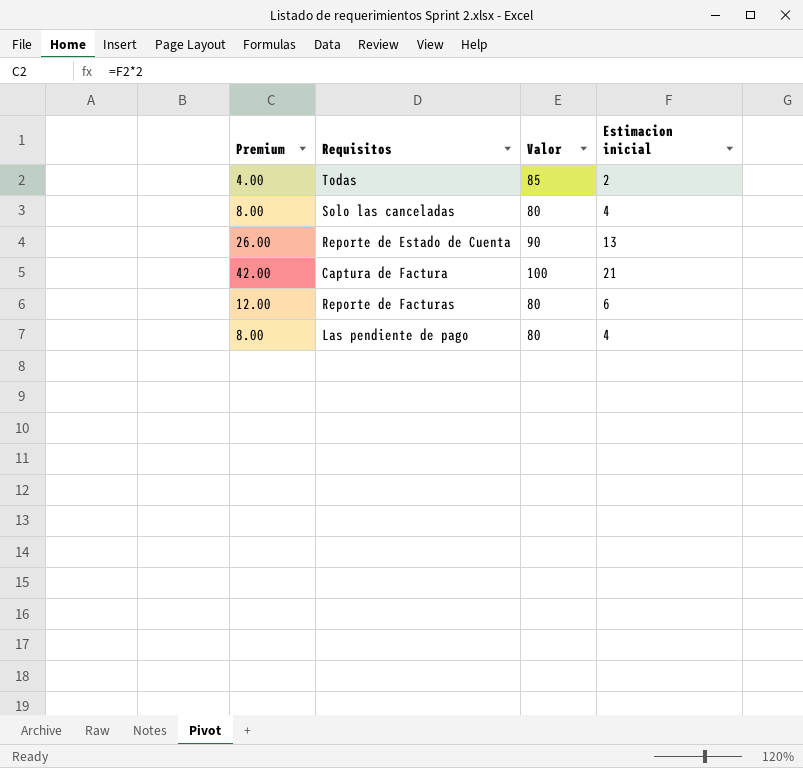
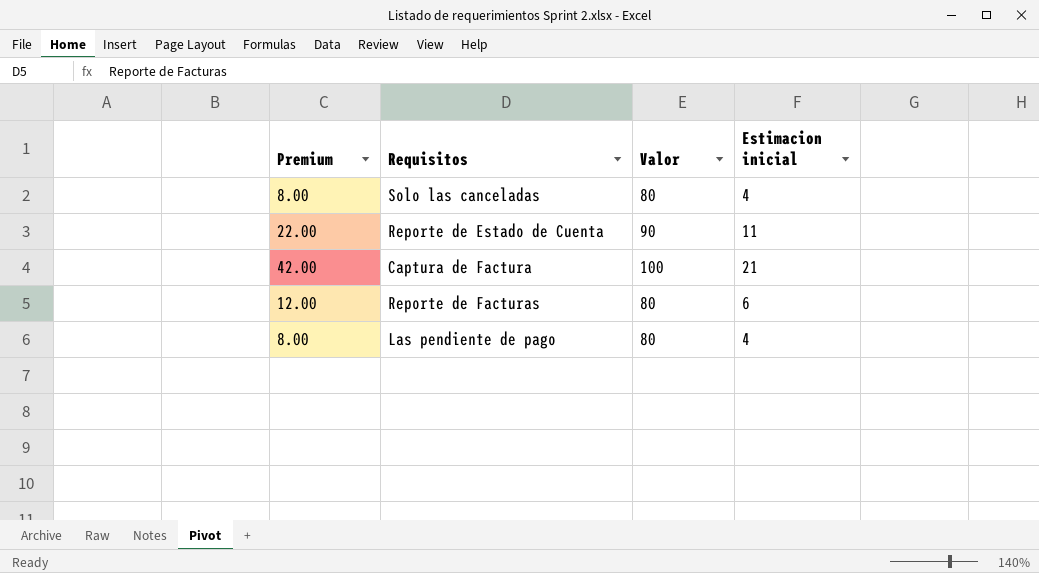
row Todas: 4.00 | 85 | 2 -> none
Reporte de Estado de Cuenta | Premium: 26.00 -> 22.00
Reporte de Estado de Cuenta | Estimacion inicial: 13 -> 11

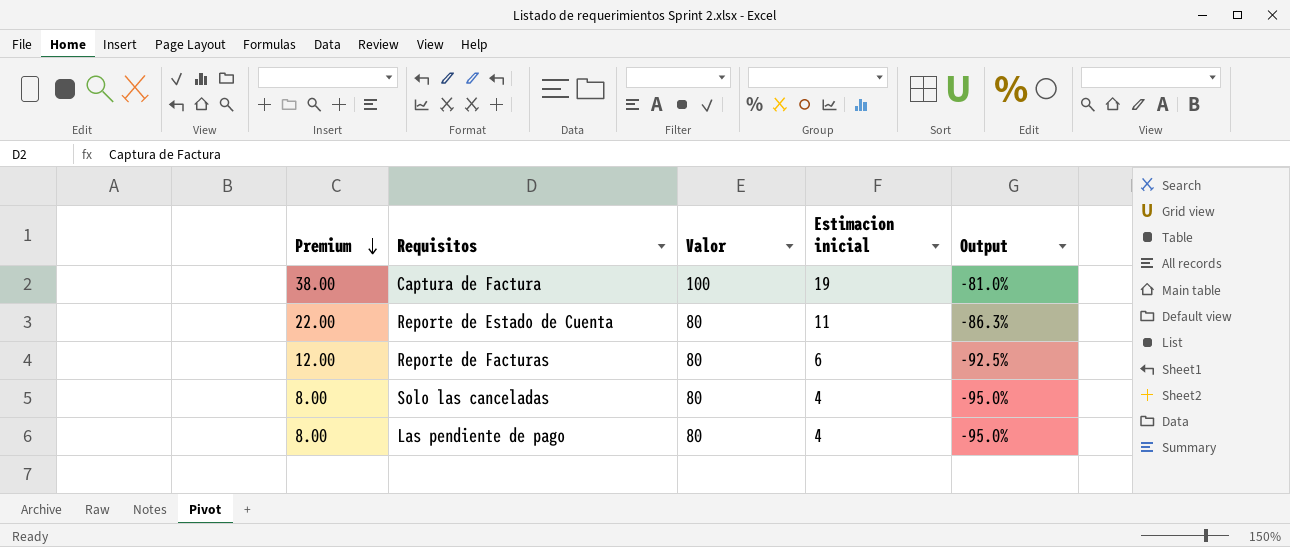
row order: none -> Premium descending
column Output | formula: none -> ([Estimacion inicial] - [Valor]) / [Valor]
Captura de Factura | Premium: 42.00 -> 38.00
Captura de Factura | Estimacion inicial: 21 -> 19
Reporte de Estado de Cuenta | Valor: 90 -> 80

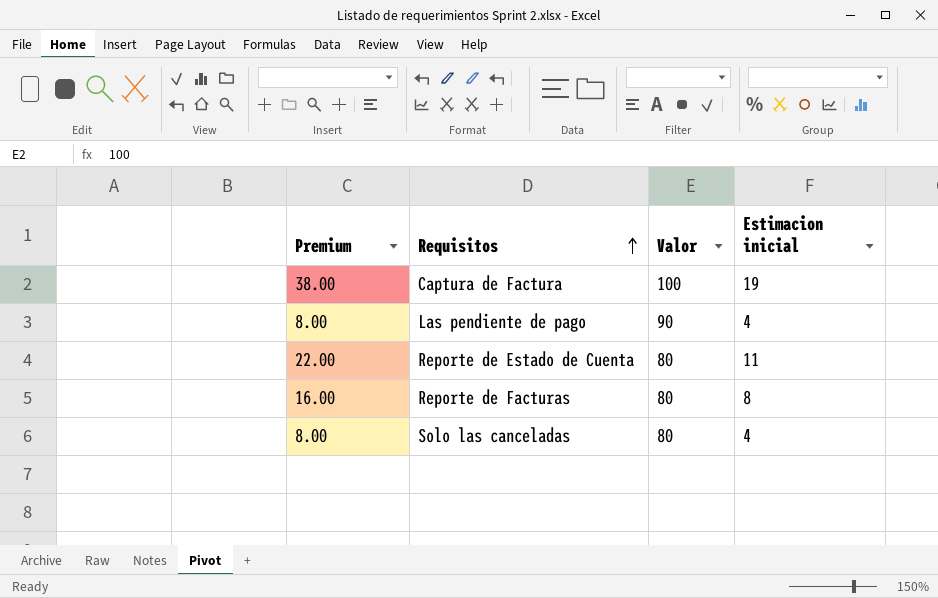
row order: Premium descending -> Requisitos ascending
column Output | formula: ([Estimacion inicial] - [Valor]) / [Valor] -> none
Las pendiente de pago | Valor: 80 -> 90
Reporte de Facturas | Premium: 12.00 -> 16.00
Reporte de Facturas | Estimacion inicial: 6 -> 8

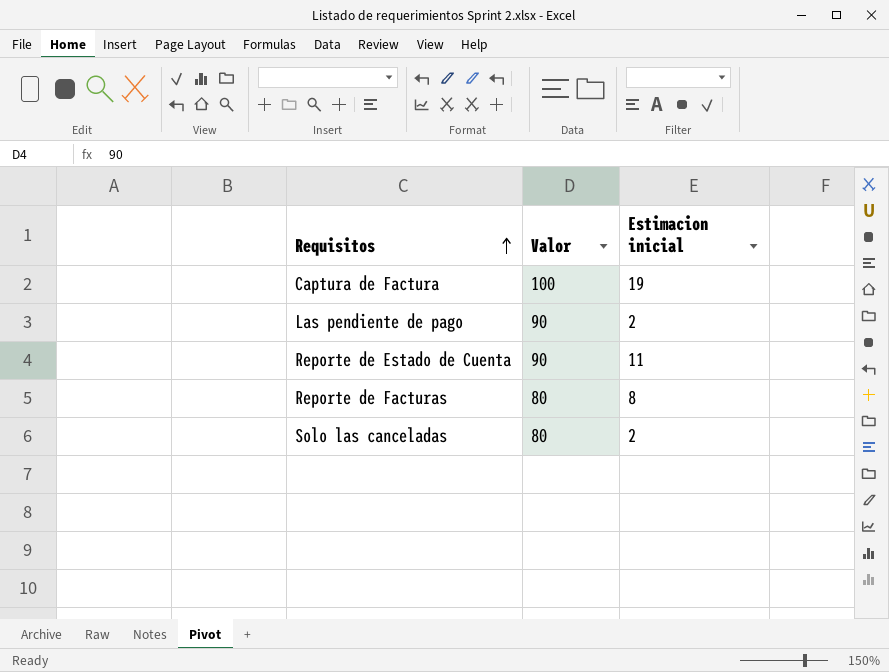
column Premium | formula: [Estimacion inicial] * 2 -> none
Las pendiente de pago | Estimacion inicial: 4 -> 2
Reporte de Estado de Cuenta | Valor: 80 -> 90
Solo las canceladas | Estimacion inicial: 4 -> 2

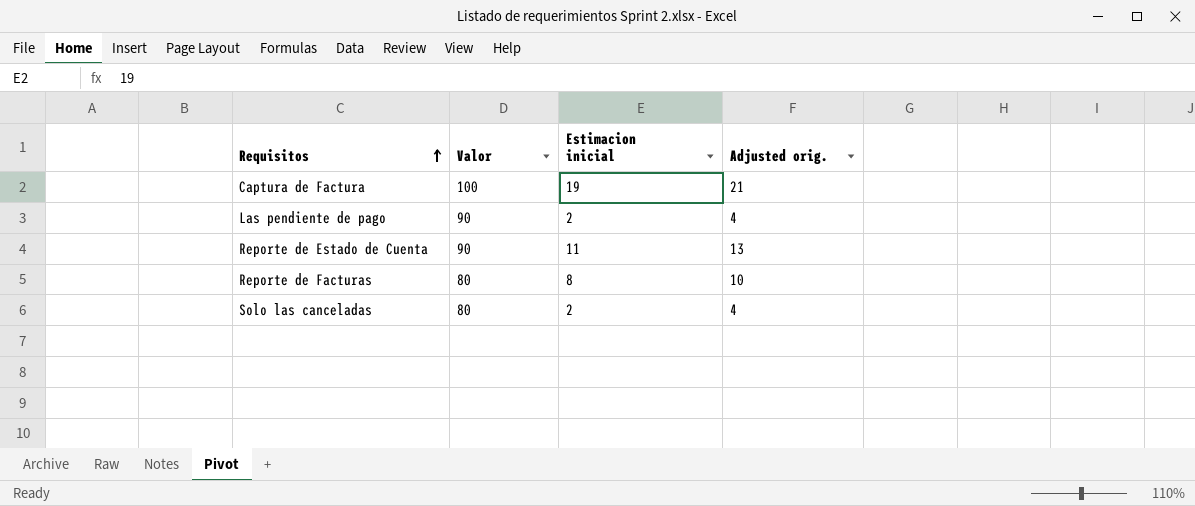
column Adjusted orig. | formula: none -> [Estimacion inicial] + 2

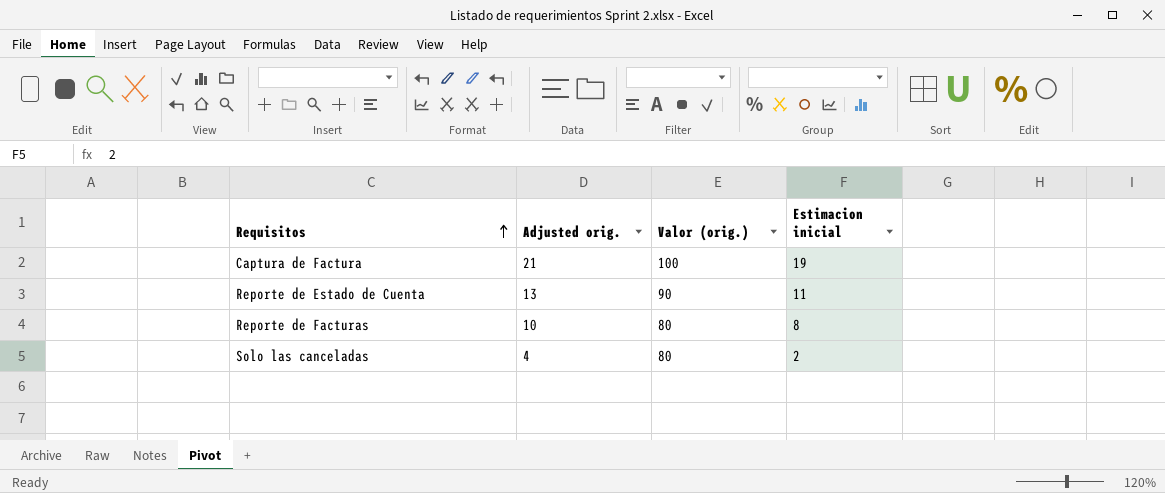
column Adjusted orig. | position: 4 -> 2
column name: Valor -> Valor (orig.)
row Las pendiente de pago: 90 | 2 | 4 -> none

